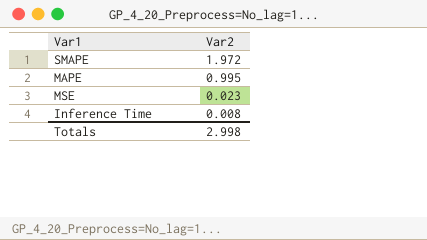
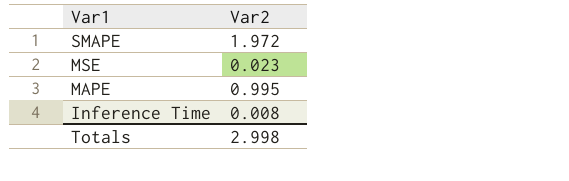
row order: Var2 descending -> Var1 descending

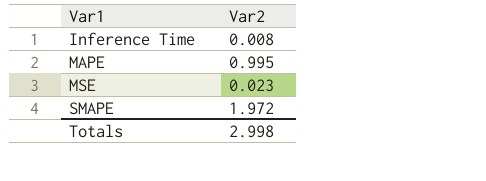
row order: Var1 descending -> Var1 ascending

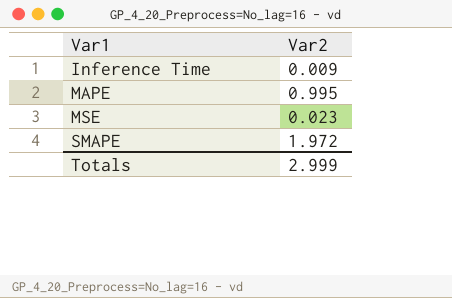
Inference Time | Var2: 0.008 -> 0.009
Totals | Var2: 2.998 -> 2.999

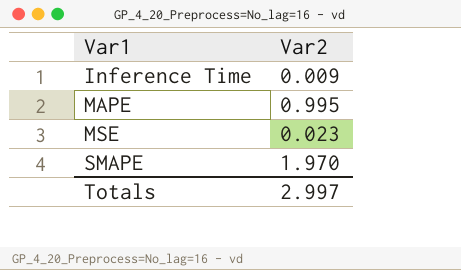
SMAPE | Var2: 1.972 -> 1.970
Totals | Var2: 2.999 -> 2.997

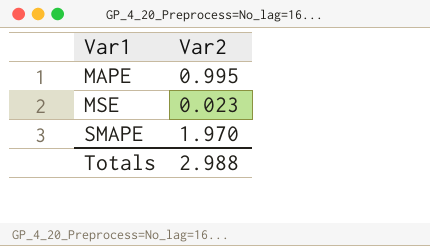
row Inference Time: 0.009 -> none
Totals | Var2: 2.997 -> 2.988

